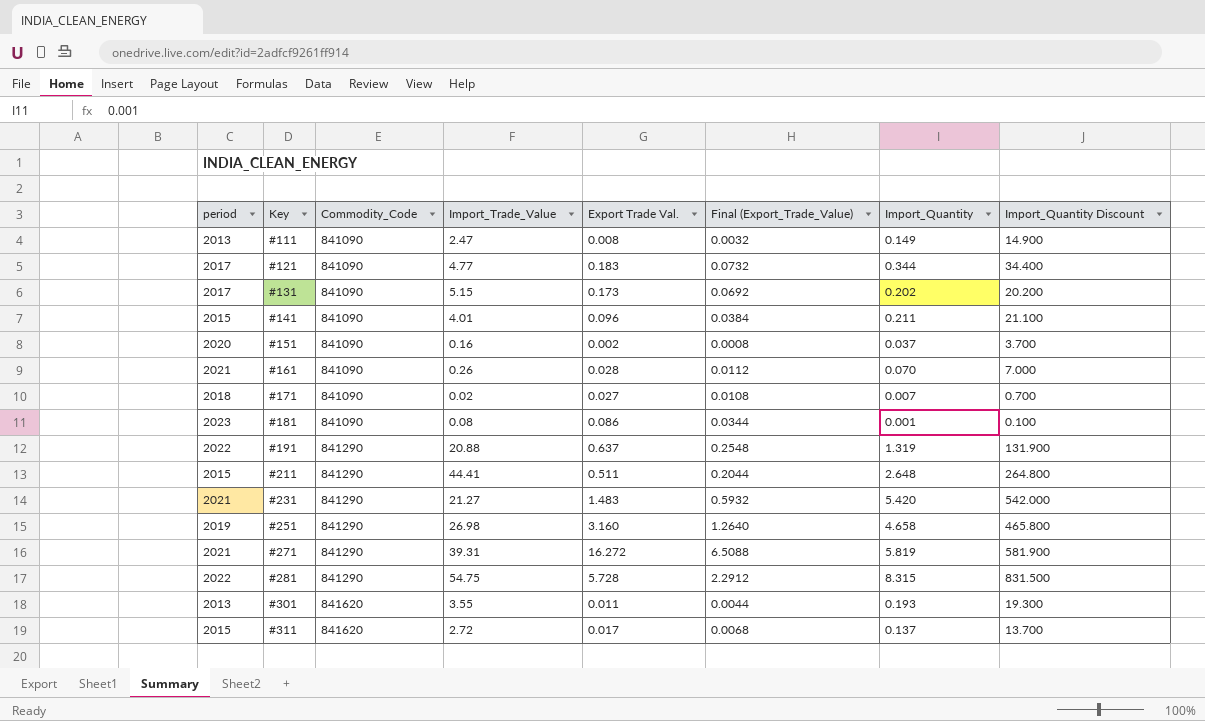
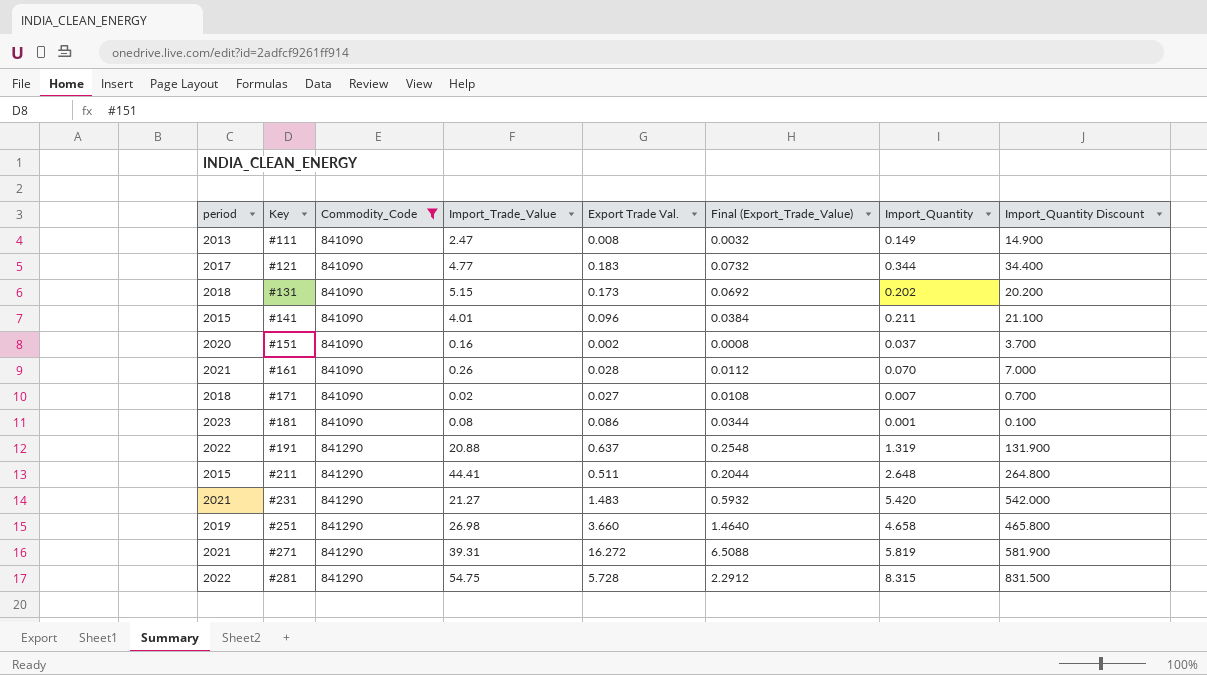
filter: none -> Commodity_Code != 841620
#131 | period: 2017 -> 2018
#251 | Export Trade Val.: 3.160 -> 3.660
#251 | Final (Export_Trade_Value): 1.2640 -> 1.4640

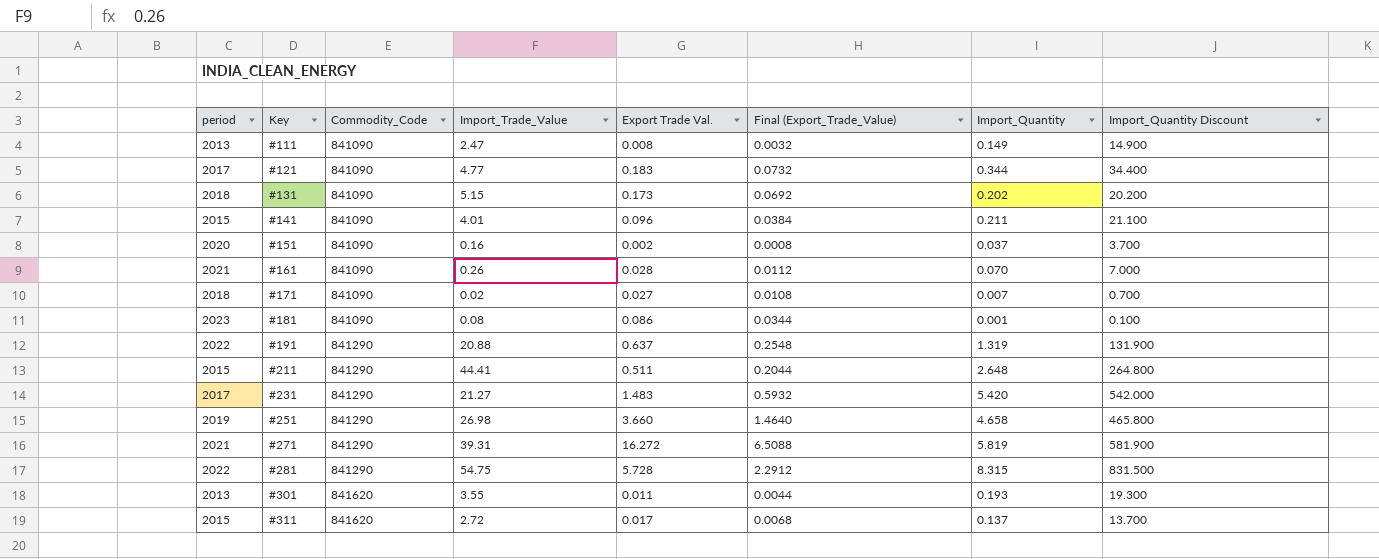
filter: Commodity_Code != 841620 -> none
#231 | period: 2021 -> 2017

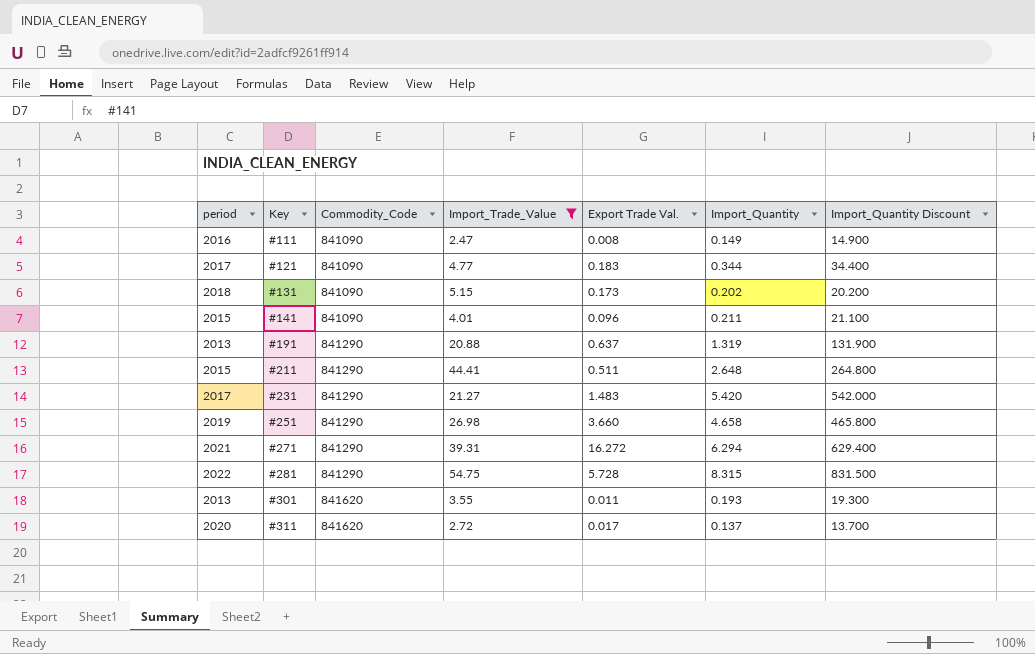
filter: none -> Import_Trade_Value >= 2.47
column Final (Export_Trade_Value) | formula: [Export Trade Val.] * 0.4 -> none
#111 | period: 2013 -> 2016
#191 | period: 2022 -> 2013
#271 | Import_Quantity: 5.819 -> 6.294
#271 | Import_Quantity Discount: 581.900 -> 629.400
#311 | period: 2015 -> 2020

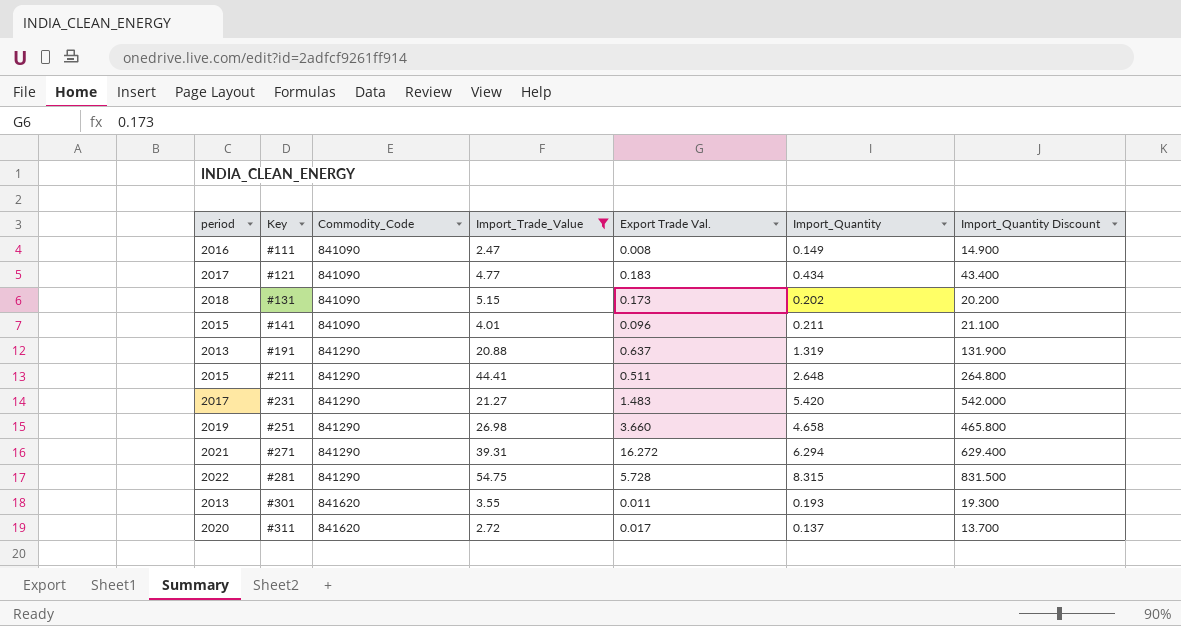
#121 | Import_Quantity: 0.344 -> 0.434
#121 | Import_Quantity Discount: 34.400 -> 43.400

